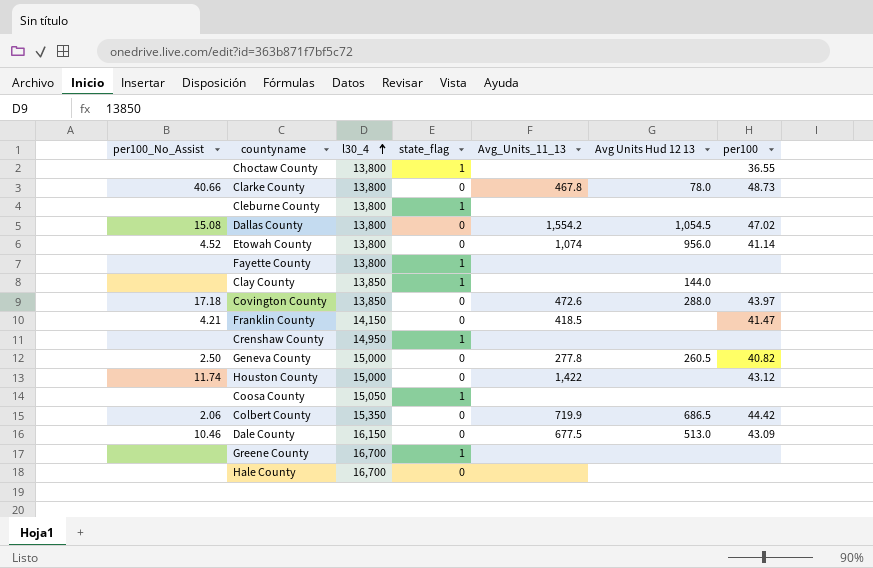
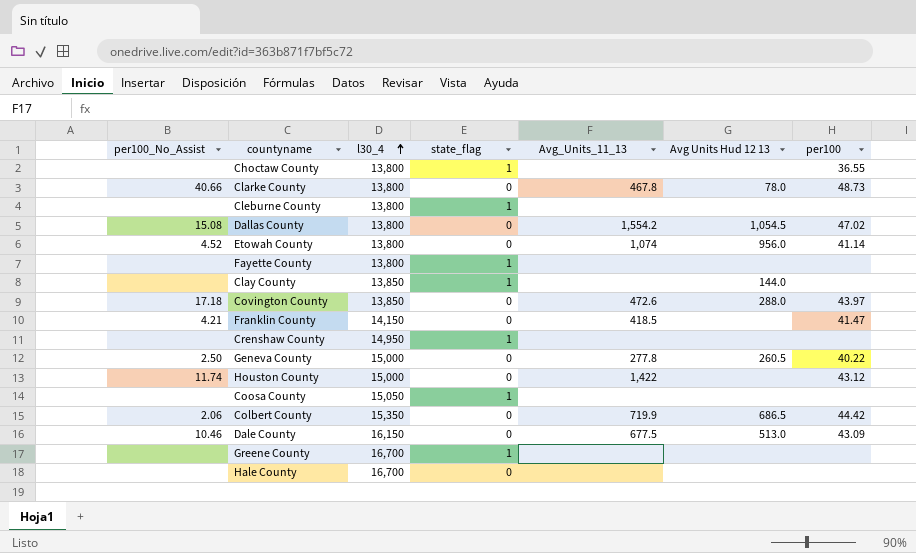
Geneva County | per100: 40.82 -> 40.22

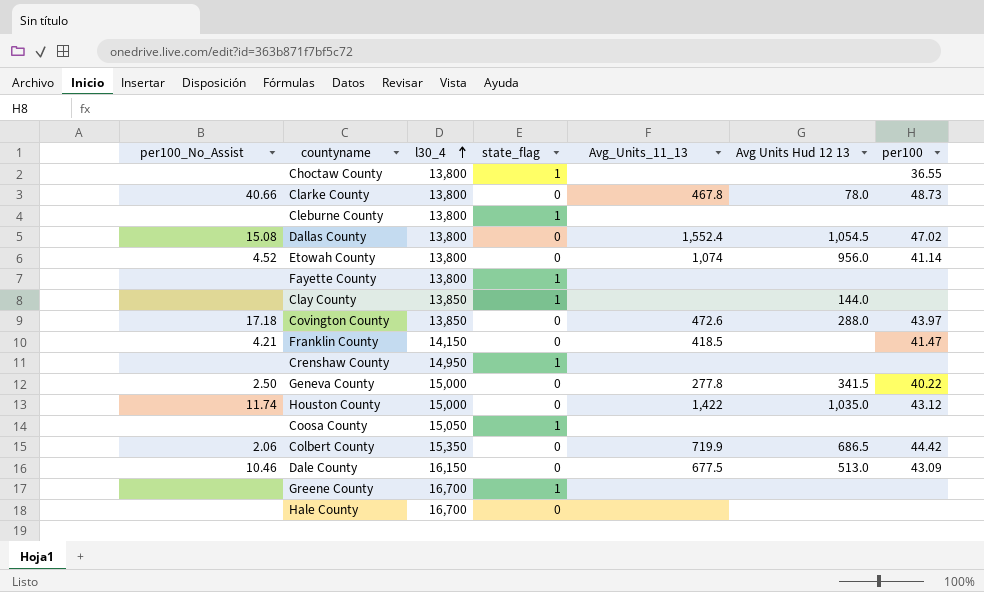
Dallas County | Avg_Units_11_13: 1,554.2 -> 1,552.4
Geneva County | Avg Units Hud 12 13: 260.5 -> 341.5
Houston County | Avg Units Hud 12 13: none -> 1,035.0

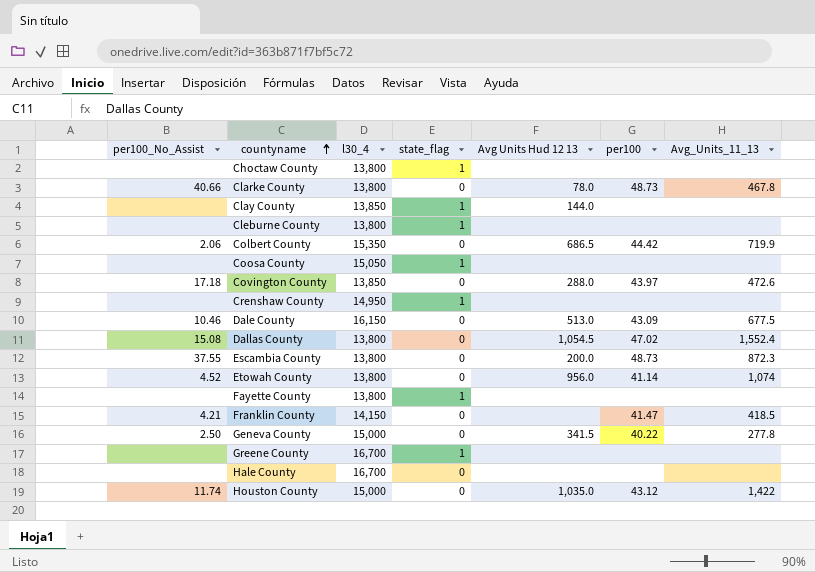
row order: l30_4 ascending -> countyname ascending
column Avg_Units_11_13 | position: 5 -> 7
Choctaw County | per100: 36.55 -> none
row Escambia County: none -> 37.55 | 13,800 | 0 | 200.0 | 48.73 | 872.3

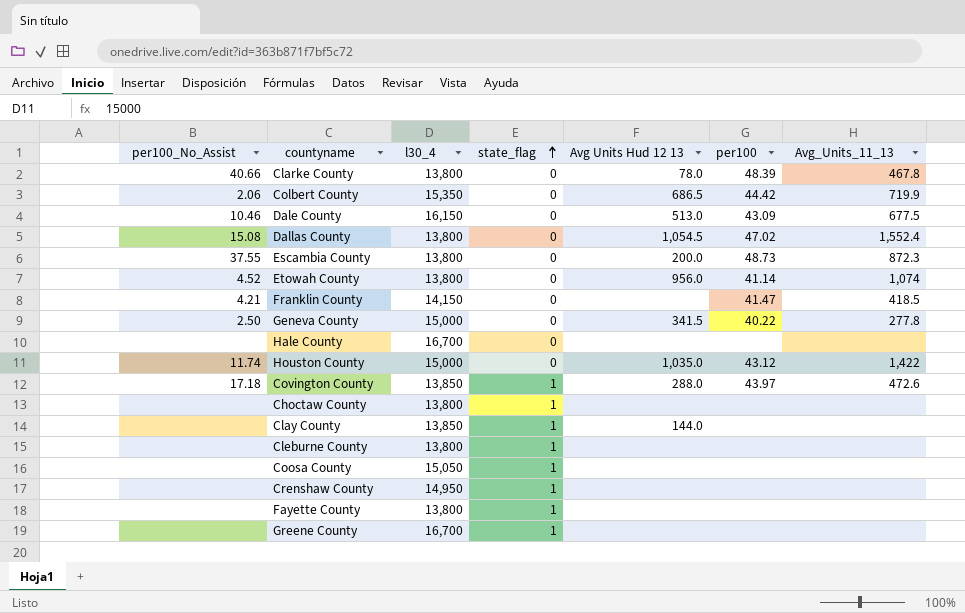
row order: countyname ascending -> state_flag ascending
Clarke County | per100: 48.73 -> 48.39
Covington County | state_flag: 0 -> 1

